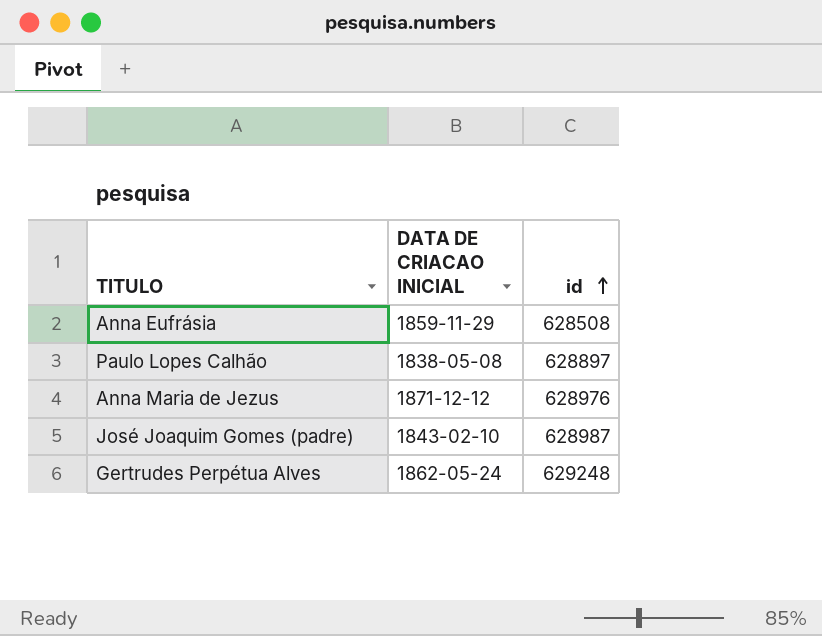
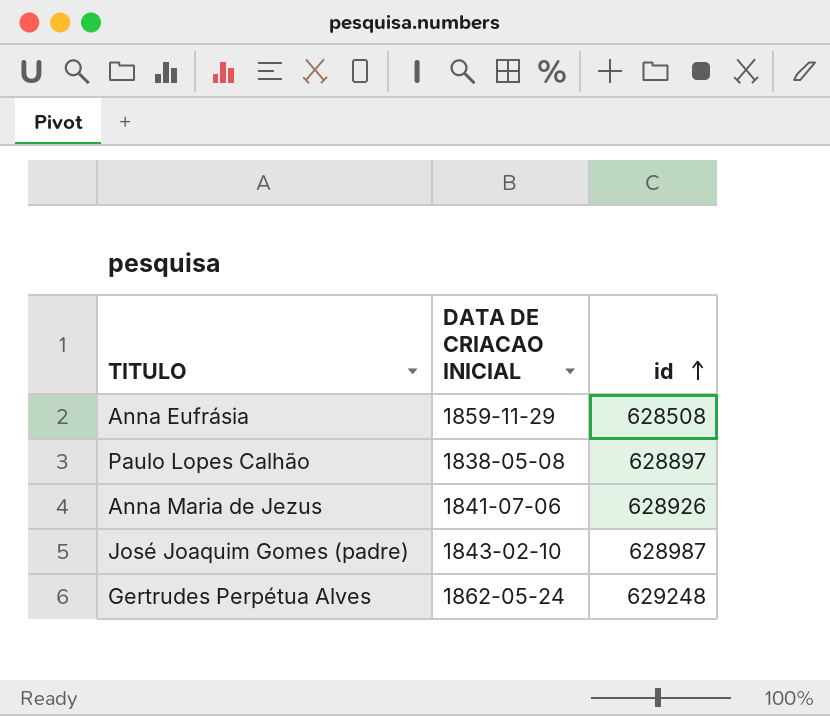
Anna Maria de Jezus | DATA DE CRIACAO INICIAL: 1871-12-12 -> 1841-07-06
Anna Maria de Jezus | id: 628976 -> 628926

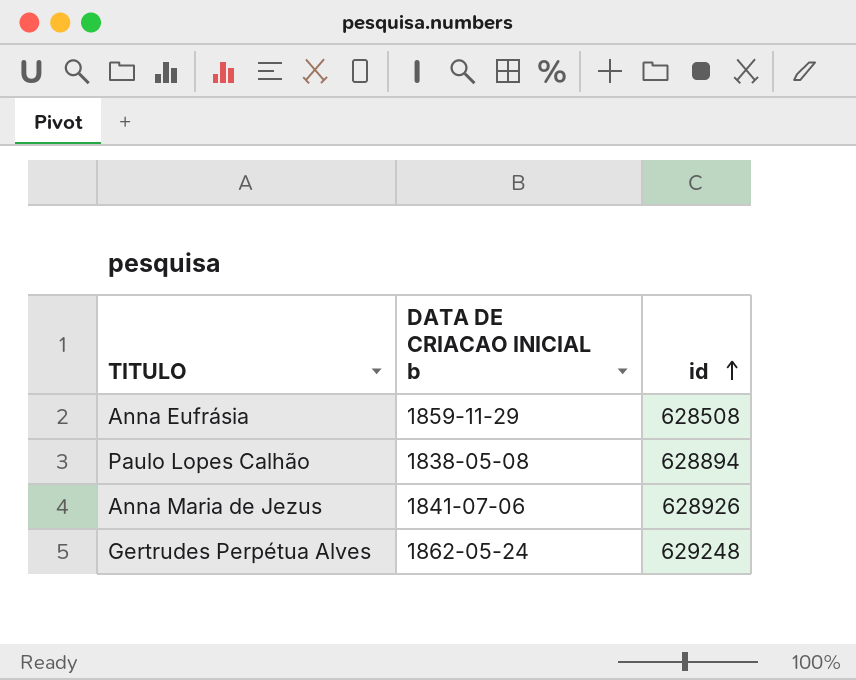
column name: DATA DE CRIACAO INICIAL -> DATA DE CRIACAO INICIAL b
row José Joaquim Gomes (padre): 1843-02-10 | 628987 -> none
Paulo Lopes Calhão | id: 628897 -> 628894

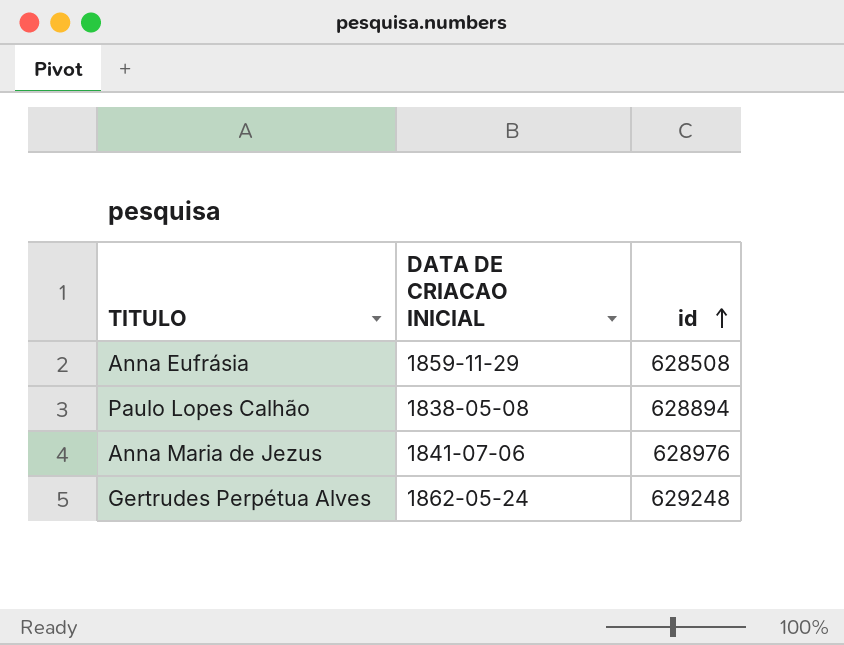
column name: DATA DE CRIACAO INICIAL b -> DATA DE CRIACAO INICIAL
Anna Maria de Jezus | id: 628926 -> 628976

